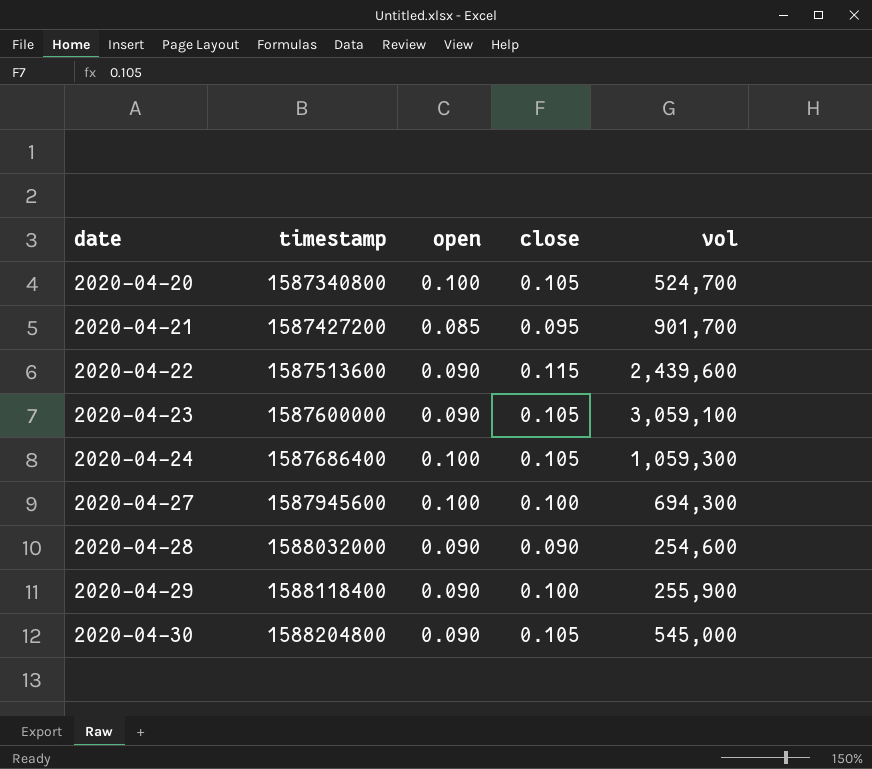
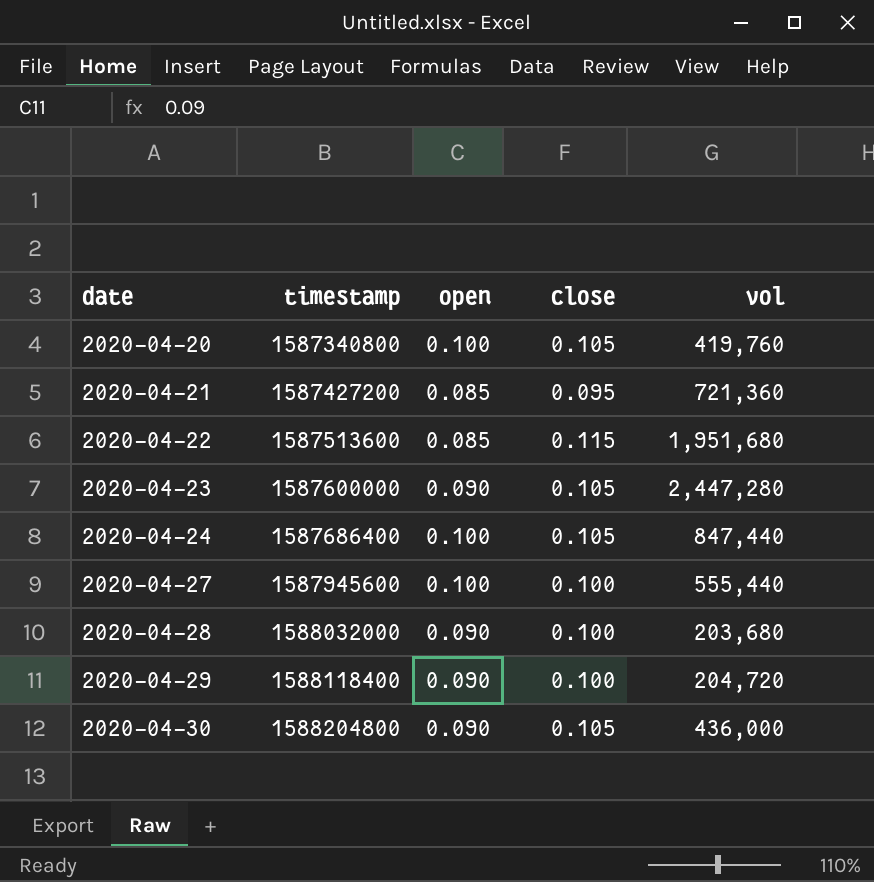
2020-04-20 | vol: 524,700 -> 419,760
2020-04-21 | vol: 901,700 -> 721,360
2020-04-22 | open: 0.090 -> 0.085
2020-04-22 | vol: 2,439,600 -> 1,951,680
2020-04-23 | vol: 3,059,100 -> 2,447,280
2020-04-24 | vol: 1,059,300 -> 847,440
2020-04-27 | vol: 694,300 -> 555,440
2020-04-28 | close: 0.090 -> 0.100
2020-04-28 | vol: 254,600 -> 203,680
2020-04-29 | vol: 255,900 -> 204,720
2020-04-30 | vol: 545,000 -> 436,000

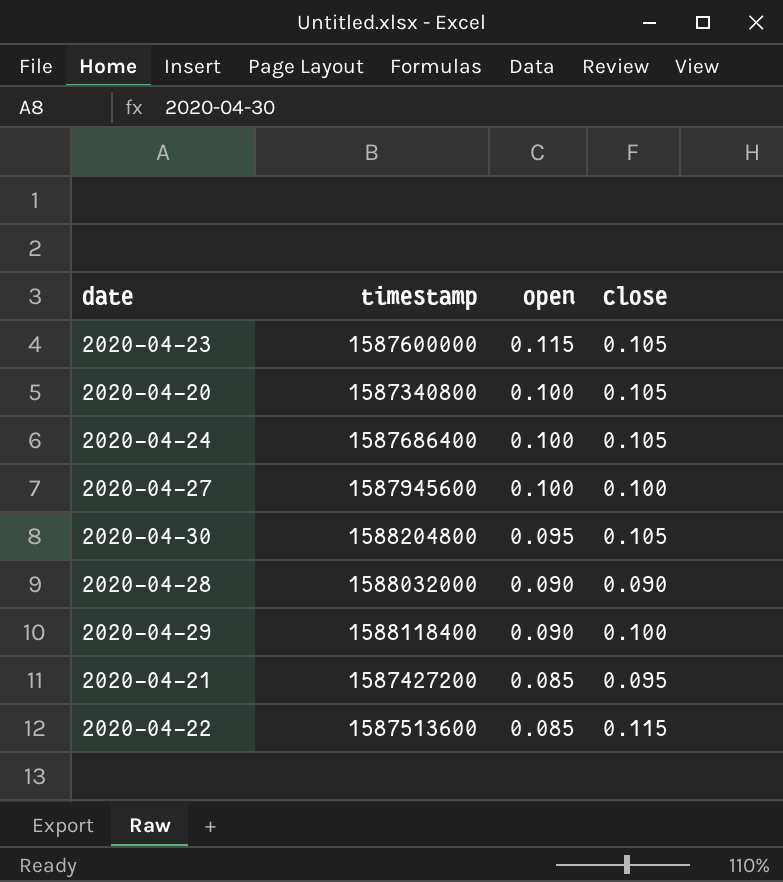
row order: date ascending -> open descending
column vol | position: 5 -> none
2020-04-23 | open: 0.090 -> 0.115
2020-04-30 | open: 0.090 -> 0.095
2020-04-28 | close: 0.100 -> 0.090

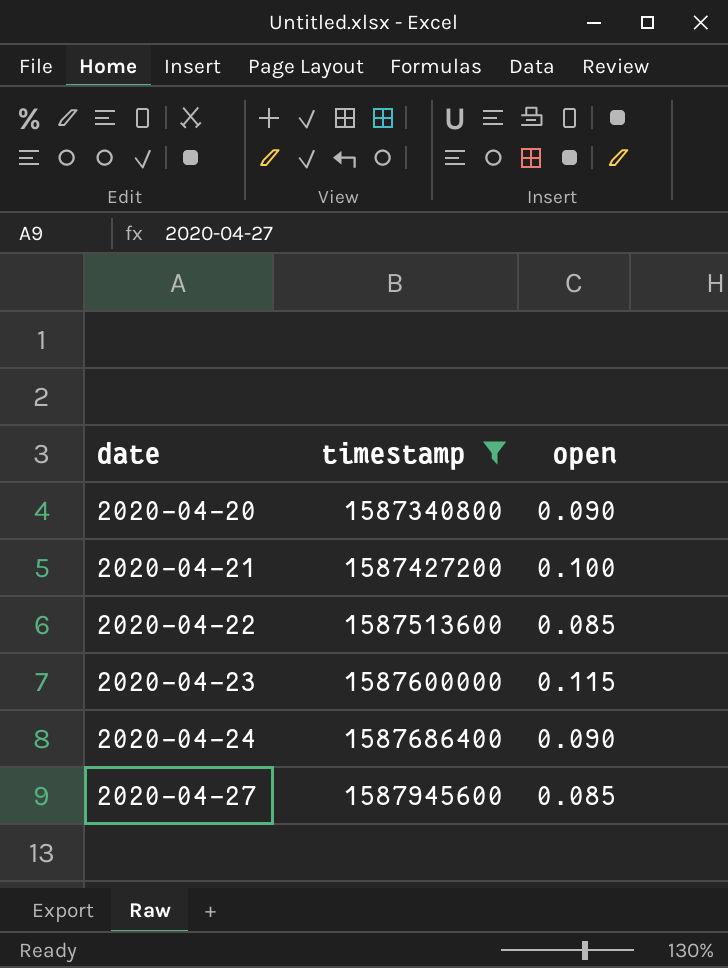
filter: none -> timestamp <= 1587945600
row order: open descending -> date ascending
column close | position: 4 -> none
2020-04-20 | open: 0.100 -> 0.090
2020-04-21 | open: 0.085 -> 0.100
2020-04-24 | open: 0.100 -> 0.090
2020-04-27 | open: 0.100 -> 0.085

